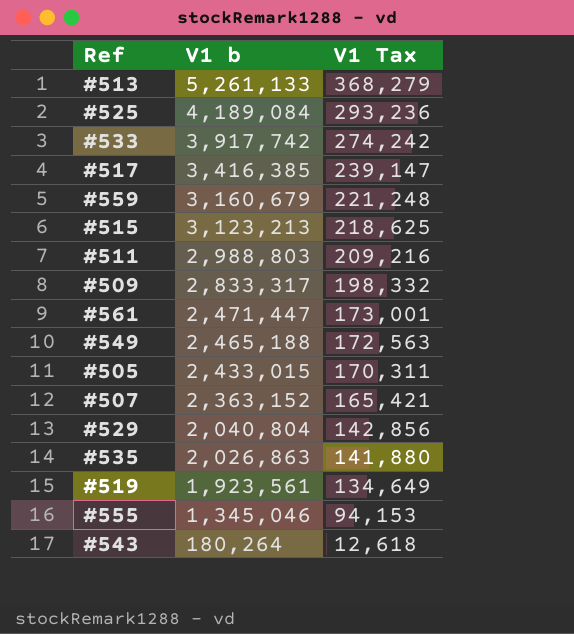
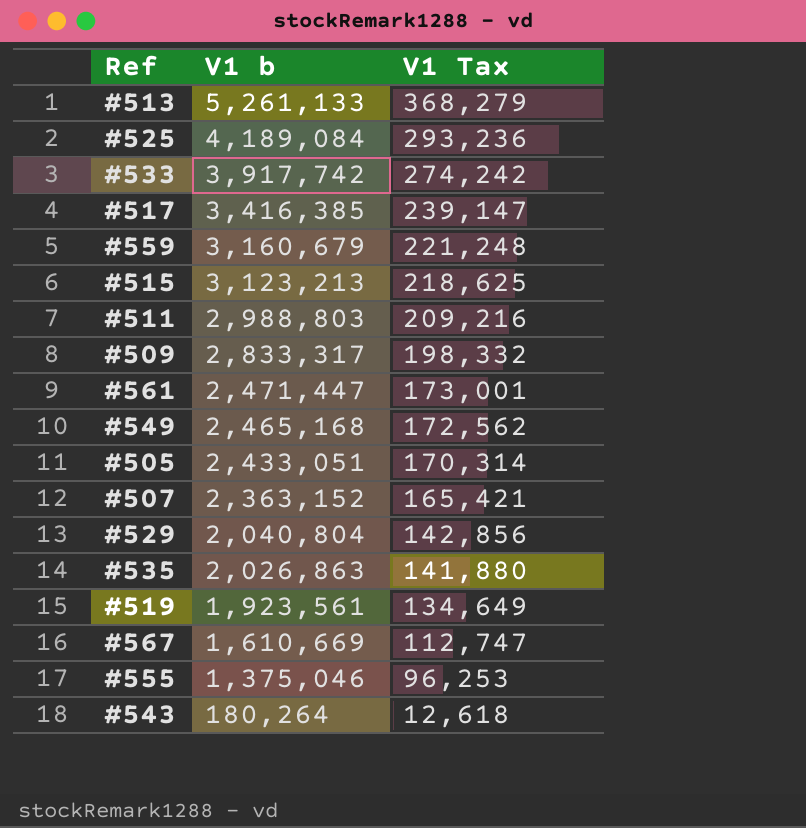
#549 | V1 b: 2,465,188 -> 2,465,168
#549 | V1 Tax: 172,563 -> 172,562
#505 | V1 b: 2,433,015 -> 2,433,051
#505 | V1 Tax: 170,311 -> 170,314
row #567: none -> 1,610,669 | 112,747
#555 | V1 b: 1,345,046 -> 1,375,046
#555 | V1 Tax: 94,153 -> 96,253

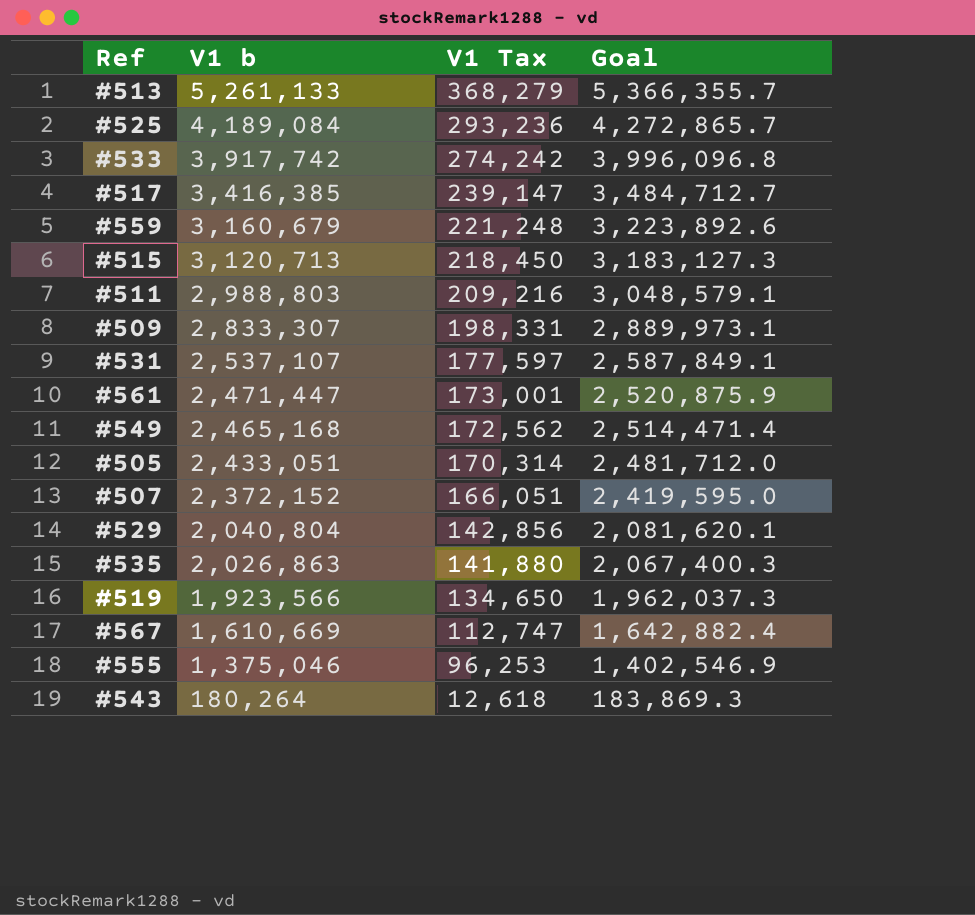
column Goal | formula: none -> [V1 b] * 1.02
#515 | V1 b: 3,123,213 -> 3,120,713
#515 | V1 Tax: 218,625 -> 218,450
#509 | V1 b: 2,833,317 -> 2,833,307
#509 | V1 Tax: 198,332 -> 198,331
row #531: none -> 2,537,107 | 177,597 | 2,587,849.1
#507 | V1 b: 2,363,152 -> 2,372,152
#507 | V1 Tax: 165,421 -> 166,051
#519 | V1 b: 1,923,561 -> 1,923,566
#519 | V1 Tax: 134,649 -> 134,650

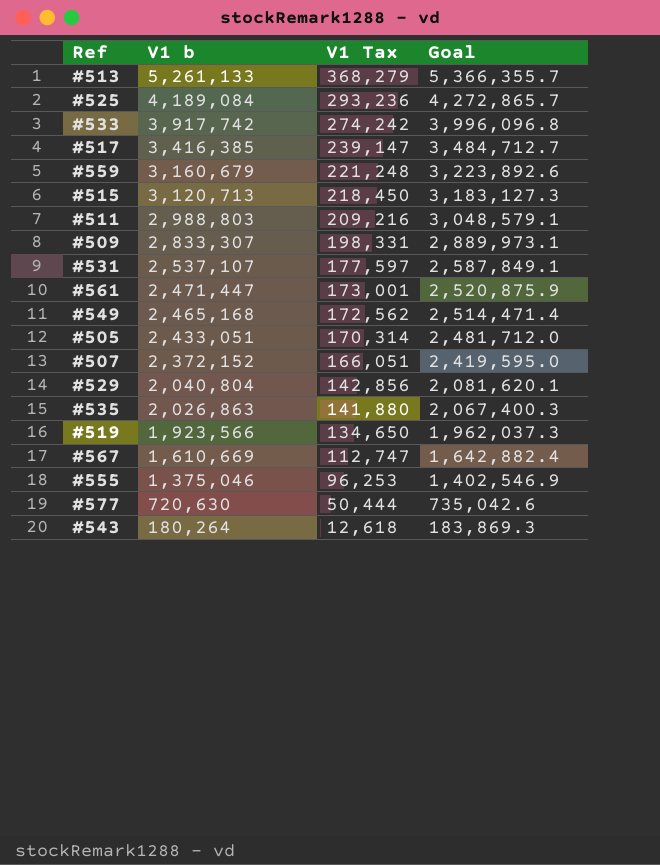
row #577: none -> 720,630 | 50,444 | 735,042.6

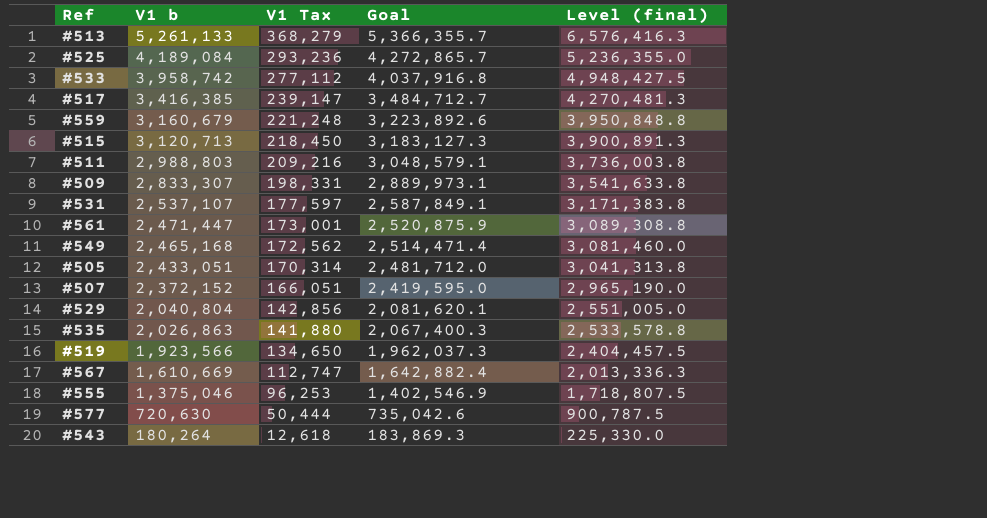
column Level (final) | formula: none -> [V1 b] * 1.25
#533 | V1 b: 3,917,742 -> 3,958,742
#533 | V1 Tax: 274,242 -> 277,112
#533 | Goal: 3,996,096.8 -> 4,037,916.8

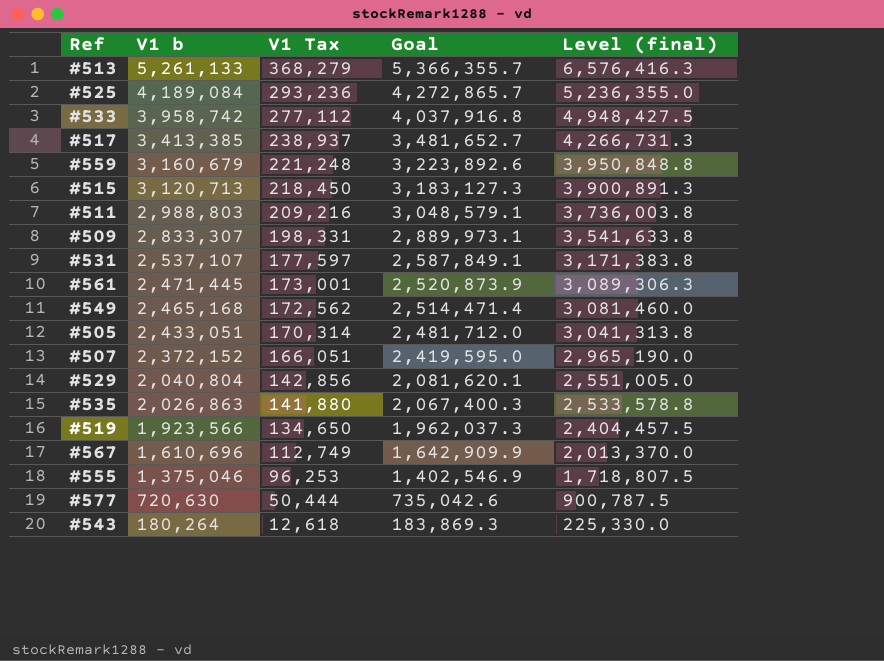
#517 | V1 b: 3,416,385 -> 3,413,385
#517 | V1 Tax: 239,147 -> 238,937
#517 | Goal: 3,484,712.7 -> 3,481,652.7
#517 | Level (final): 4,270,481.3 -> 4,266,731.3
#561 | V1 b: 2,471,447 -> 2,471,445
#561 | Goal: 2,520,875.9 -> 2,520,873.9
#561 | Level (final): 3,089,308.8 -> 3,089,306.3
#567 | V1 b: 1,610,669 -> 1,610,696
#567 | V1 Tax: 112,747 -> 112,749
#567 | Goal: 1,642,882.4 -> 1,642,909.9
#567 | Level (final): 2,013,336.3 -> 2,013,370.0

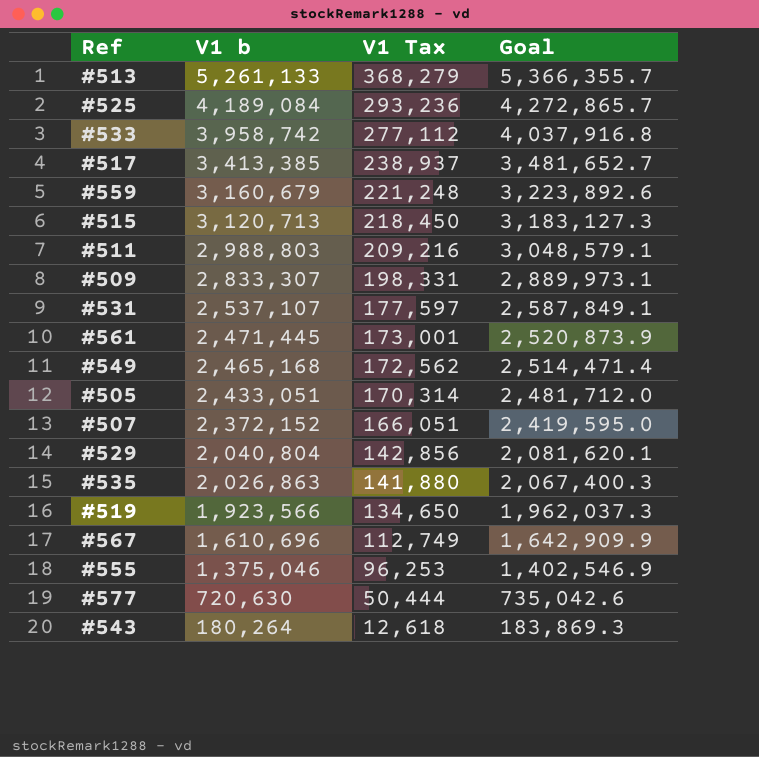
column Level (final) | formula: [V1 b] * 1.25 -> none

